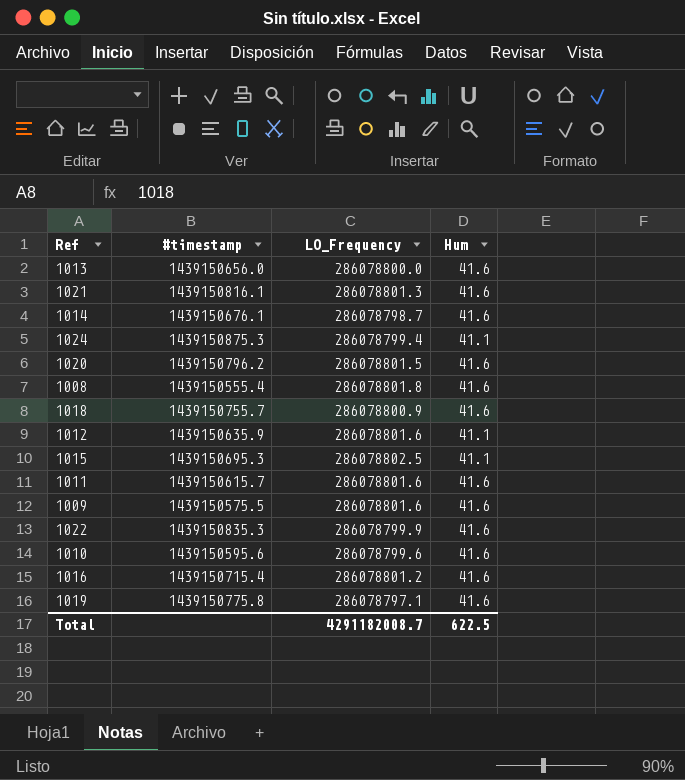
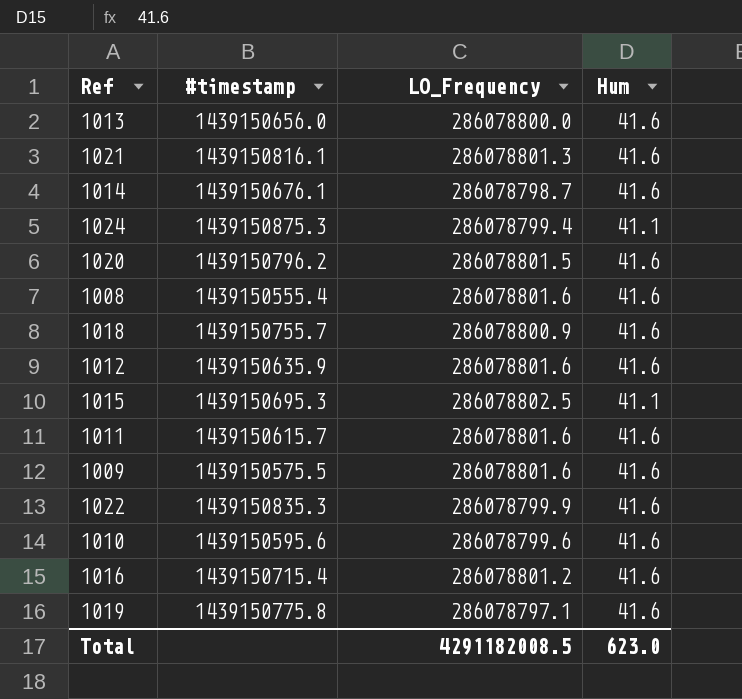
1008 | LO_Frequency: 286078801.8 -> 286078801.6
1012 | Hum: 41.1 -> 41.6
Total | LO_Frequency: 4291182008.7 -> 4291182008.5
Total | Hum: 622.5 -> 623.0

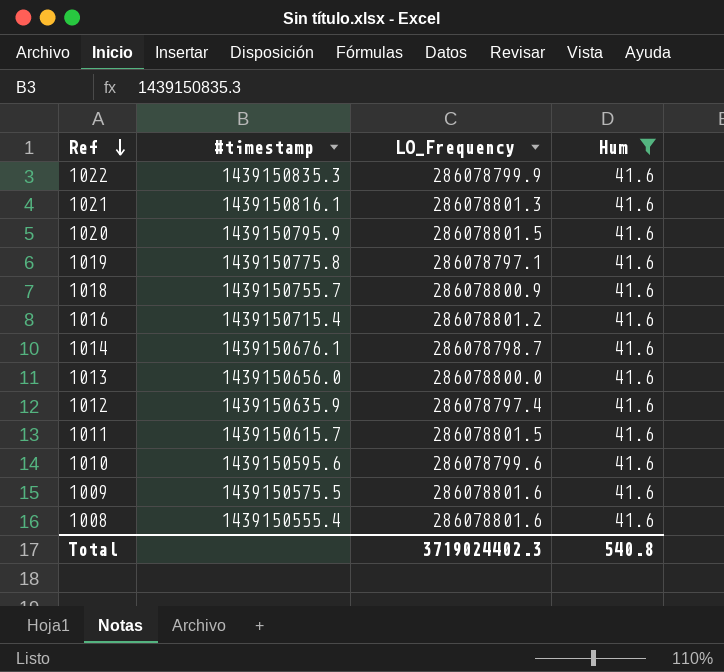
filter: none -> Hum = 41.6
row order: none -> Ref descending
1020 | #timestamp: 1439150796.2 -> 1439150795.9
1012 | LO_Frequency: 286078801.6 -> 286078797.4
1011 | LO_Frequency: 286078801.6 -> 286078801.5
Total | LO_Frequency: 4291182008.5 -> 3719024402.3
Total | Hum: 623.0 -> 540.8

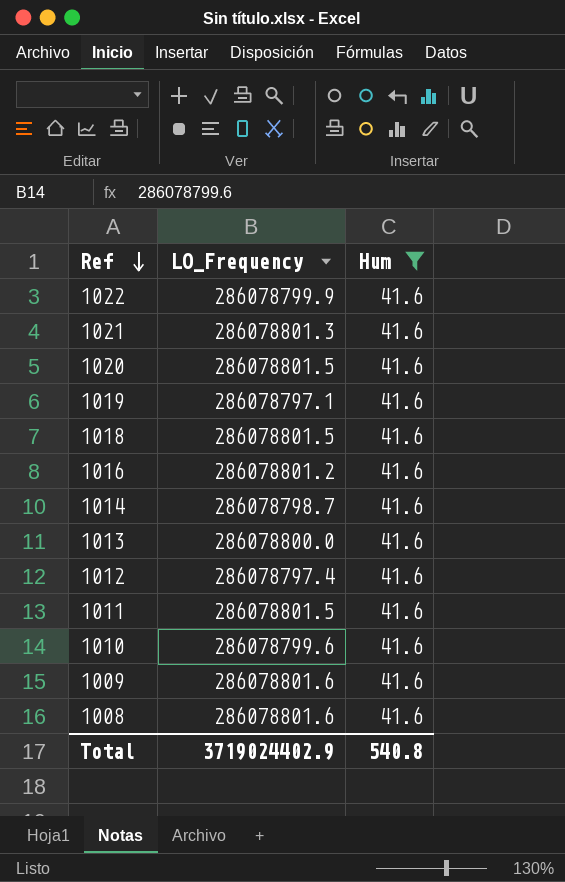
column #timestamp | position: 2 -> none
1018 | LO_Frequency: 286078800.9 -> 286078801.5
Total | LO_Frequency: 3719024402.3 -> 3719024402.9

